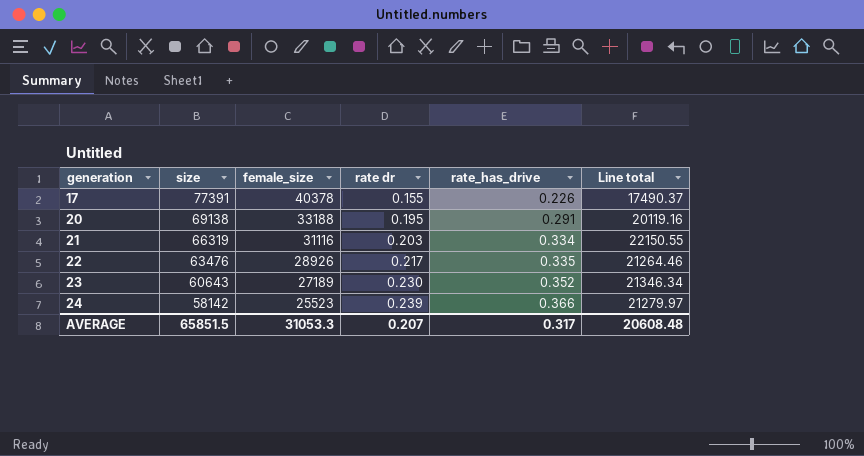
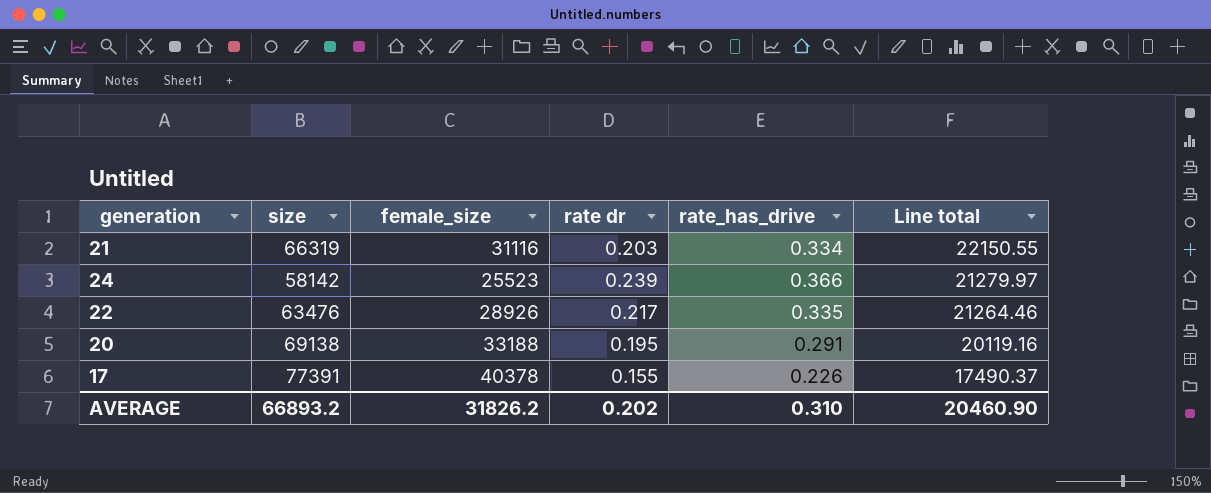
row order: generation ascending -> Line total descending
row 23: 60643 | 27189 | 0.230 | 0.352 | 21346.34 -> none
AVERAGE | size: 65851.5 -> 66893.2
AVERAGE | female_size: 31053.3 -> 31826.2
AVERAGE | rate dr: 0.207 -> 0.202
AVERAGE | rate_has_drive: 0.317 -> 0.310
AVERAGE | Line total: 20608.48 -> 20460.90

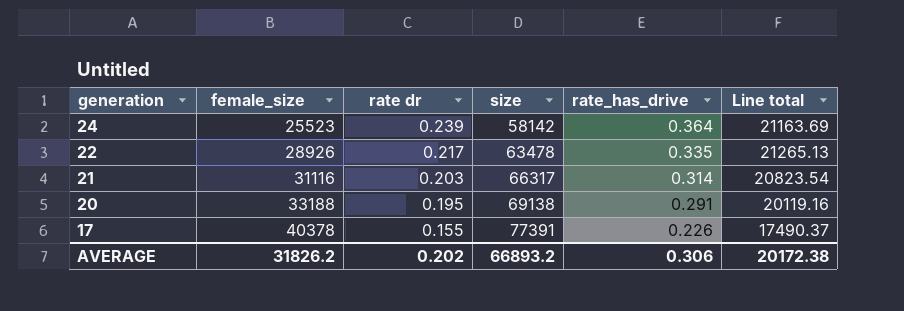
row order: Line total descending -> generation descending
column size | position: 2 -> 4
24 | rate_has_drive: 0.366 -> 0.364
24 | Line total: 21279.97 -> 21163.69
22 | size: 63476 -> 63478
22 | Line total: 21264.46 -> 21265.13
21 | size: 66319 -> 66317
21 | rate_has_drive: 0.334 -> 0.314
21 | Line total: 22150.55 -> 20823.54
AVERAGE | rate_has_drive: 0.310 -> 0.306
AVERAGE | Line total: 20460.90 -> 20172.38

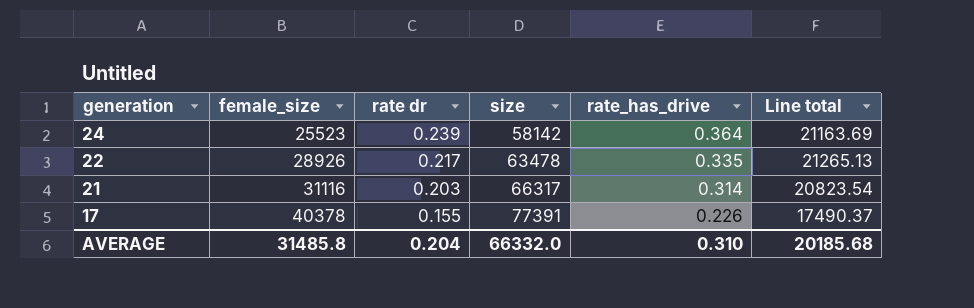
row 20: 33188 | 0.195 | 69138 | 0.291 | 20119.16 -> none
AVERAGE | female_size: 31826.2 -> 31485.8
AVERAGE | rate dr: 0.202 -> 0.204
AVERAGE | size: 66893.2 -> 66332.0
AVERAGE | rate_has_drive: 0.306 -> 0.310
AVERAGE | Line total: 20172.38 -> 20185.68

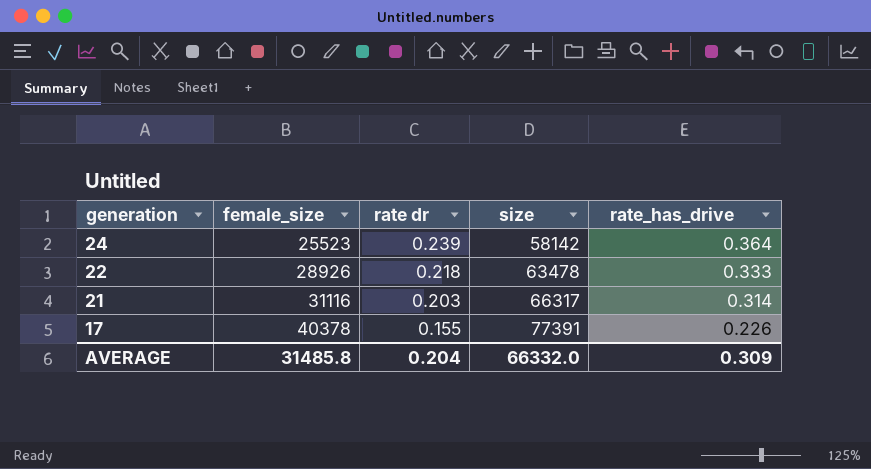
column Line total | formula: [size] * [rate_has_drive] -> none
22 | rate dr: 0.217 -> 0.218
22 | rate_has_drive: 0.335 -> 0.333
AVERAGE | rate_has_drive: 0.310 -> 0.309

